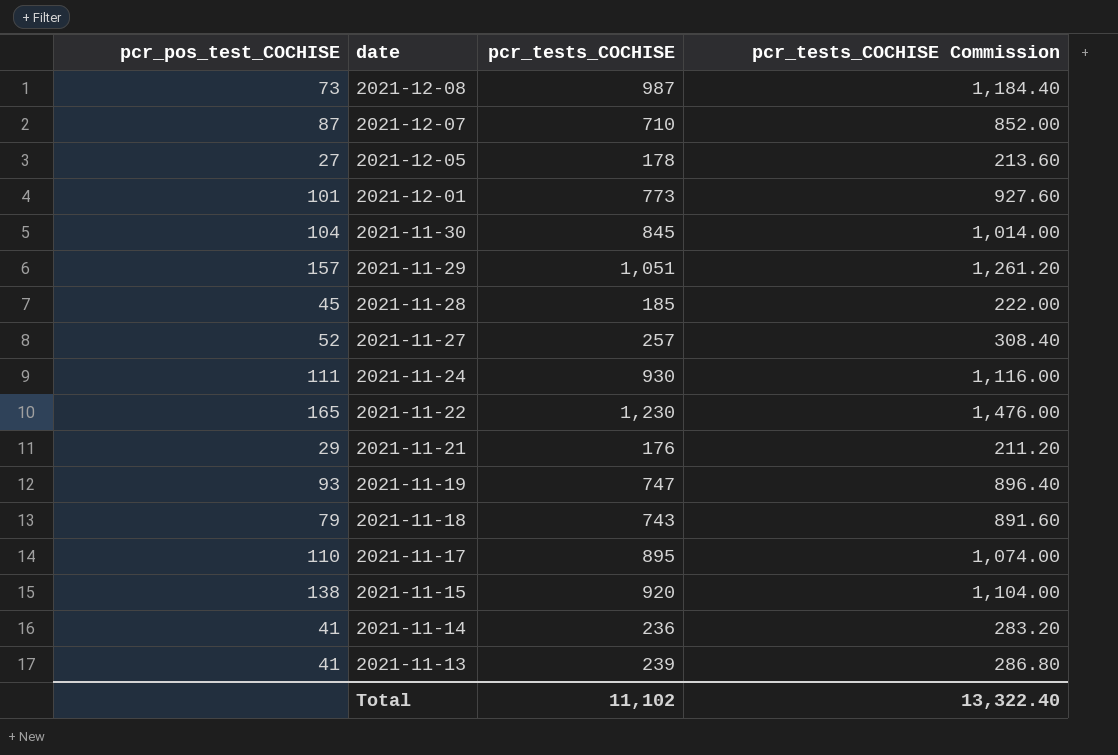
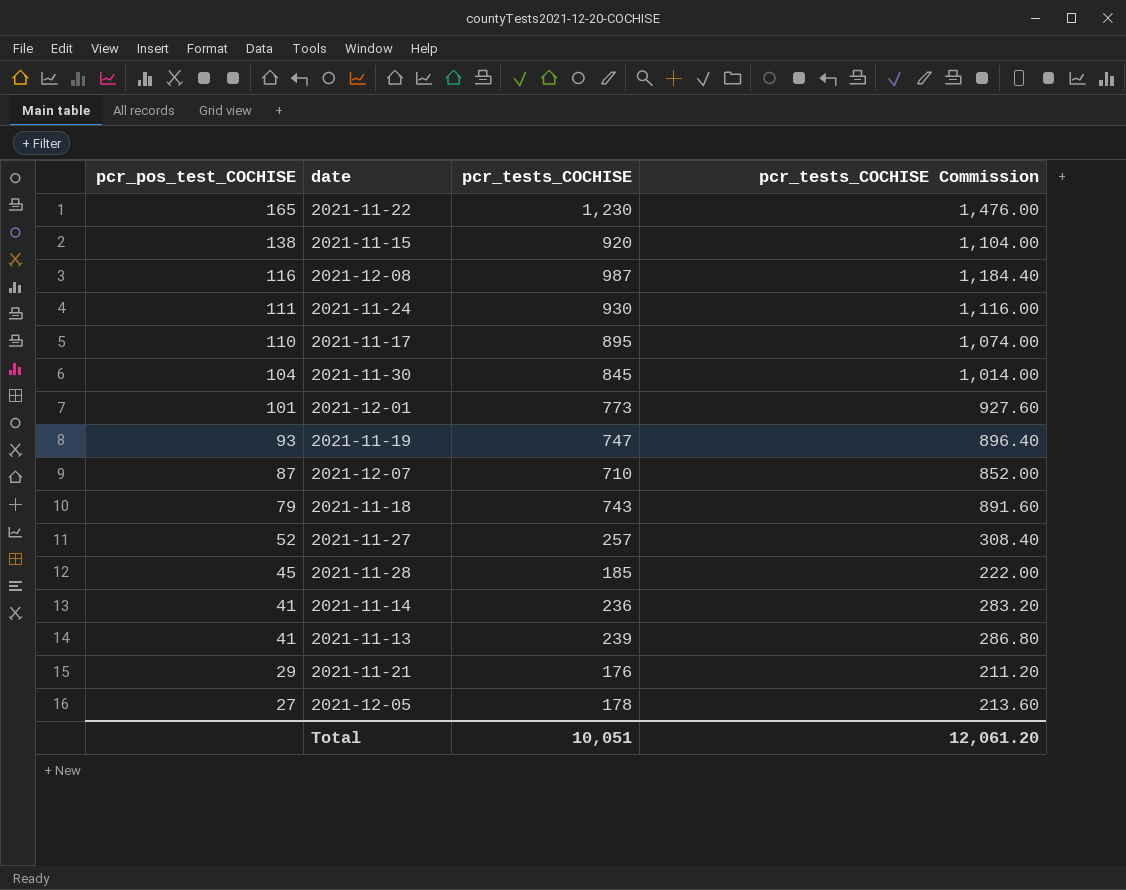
row order: date descending -> pcr_pos_test_COCHISE descending
row 2021-11-29: 157 | 1,051 | 1,261.20 -> none
2021-12-08 | pcr_pos_test_COCHISE: 73 -> 116
Total | pcr_tests_COCHISE: 11,102 -> 10,051
Total | pcr_tests_COCHISE Commission: 13,322.40 -> 12,061.20

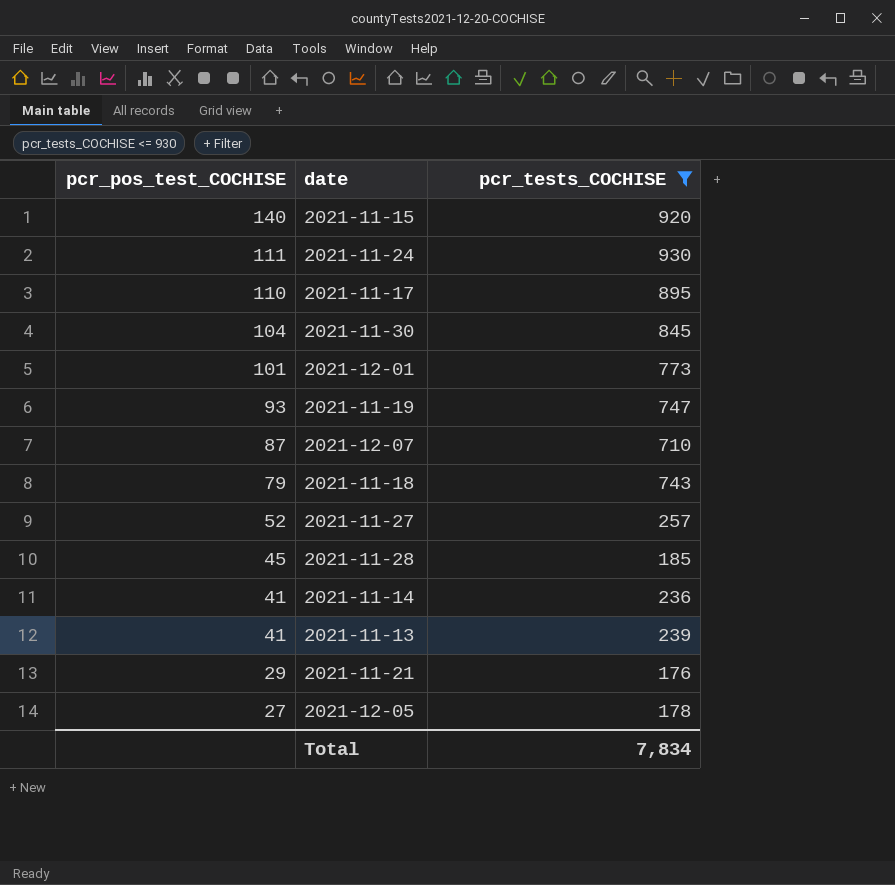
filter: none -> pcr_tests_COCHISE <= 930
column pcr_tests_COCHISE Commission | formula: [pcr_tests_COCHISE] * 1.2 -> none
2021-11-15 | pcr_pos_test_COCHISE: 138 -> 140
Total | pcr_tests_COCHISE: 10,051 -> 7,834

